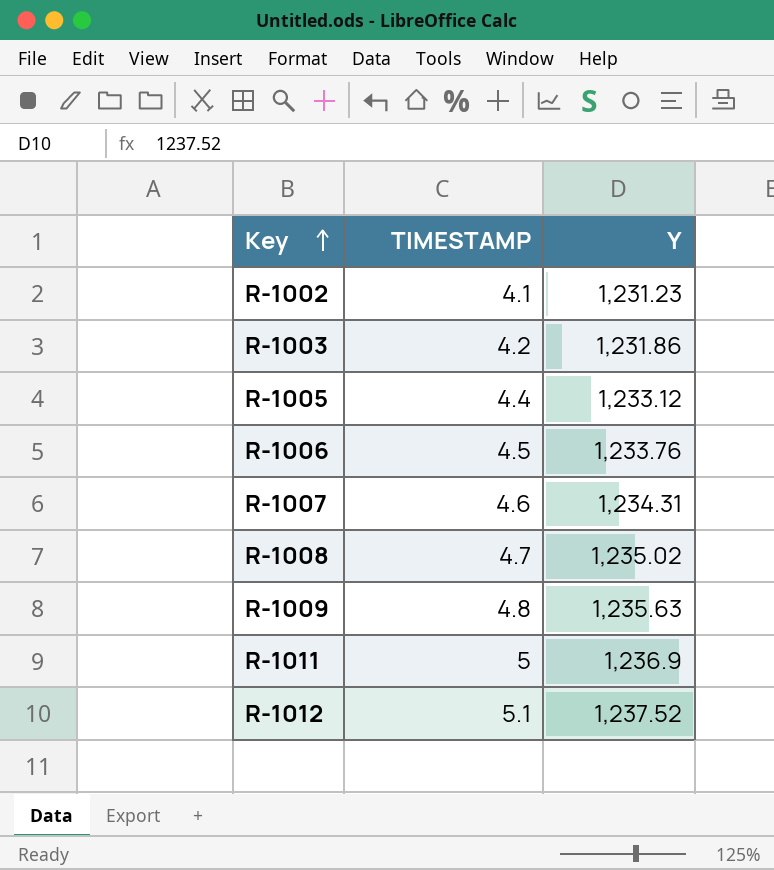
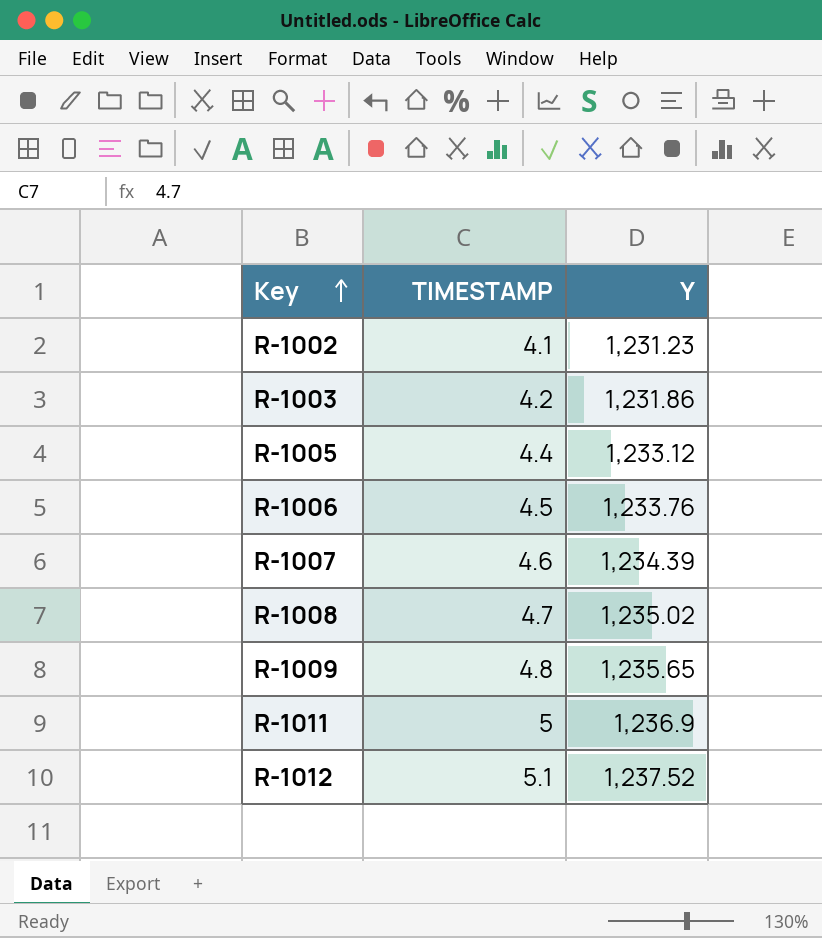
R-1007 | Y: 1,234.31 -> 1,234.39
R-1009 | Y: 1,235.63 -> 1,235.65

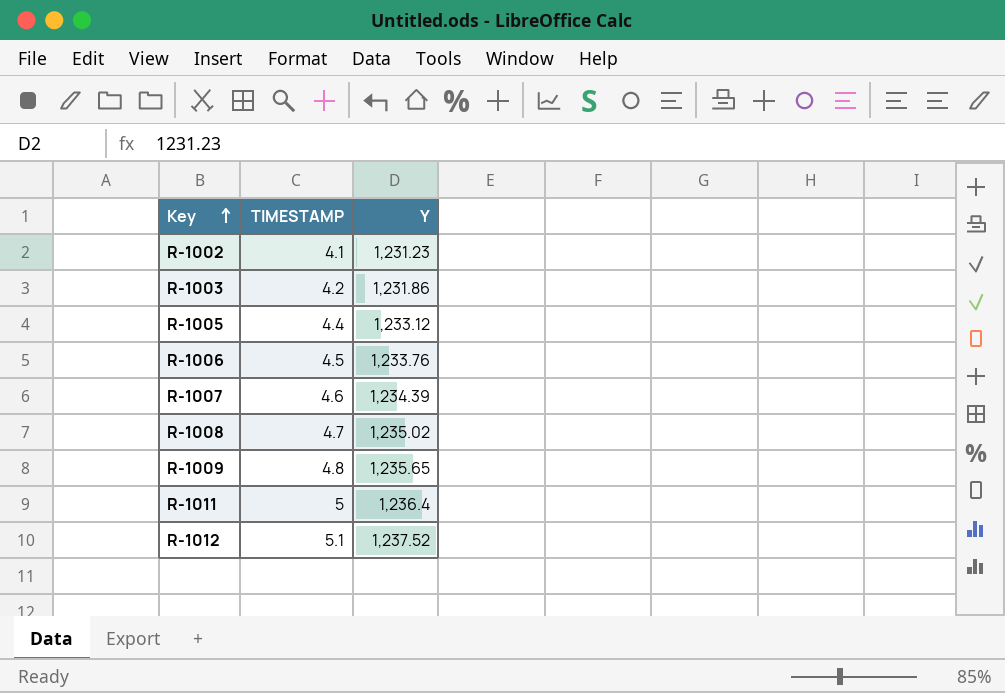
R-1011 | Y: 1,236.9 -> 1,236.4

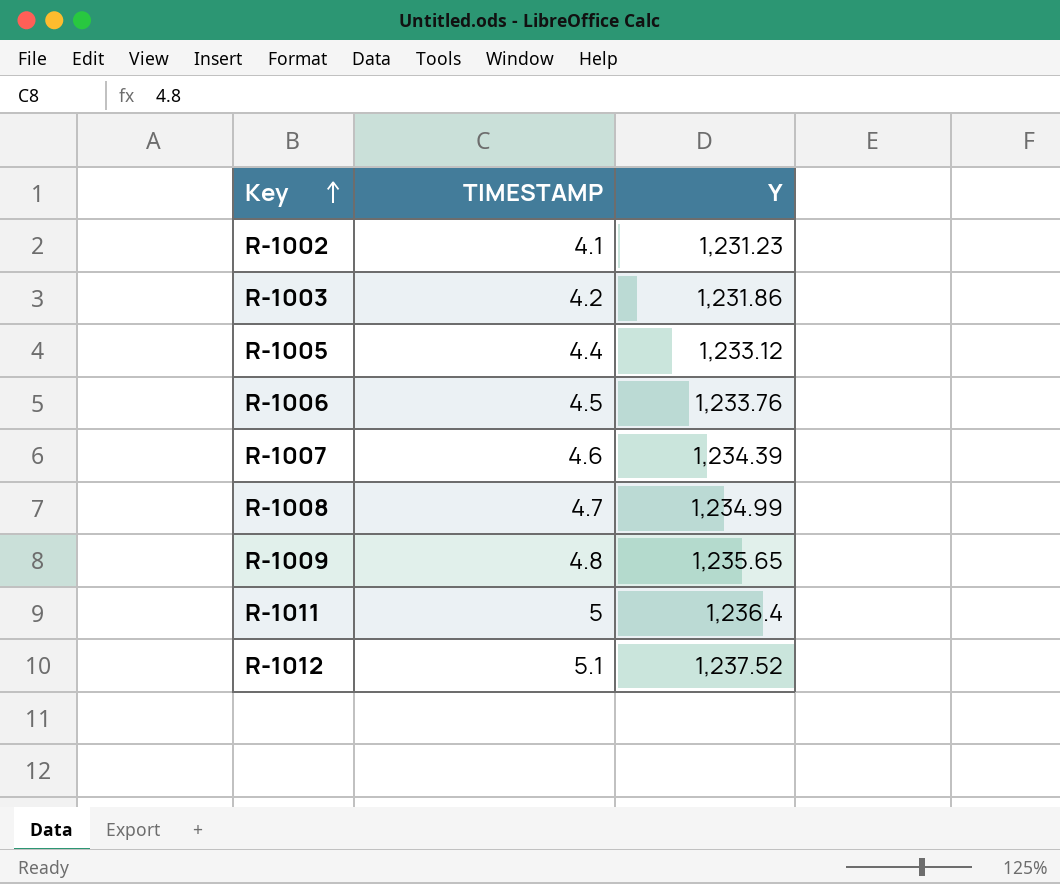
R-1008 | Y: 1,235.02 -> 1,234.99

